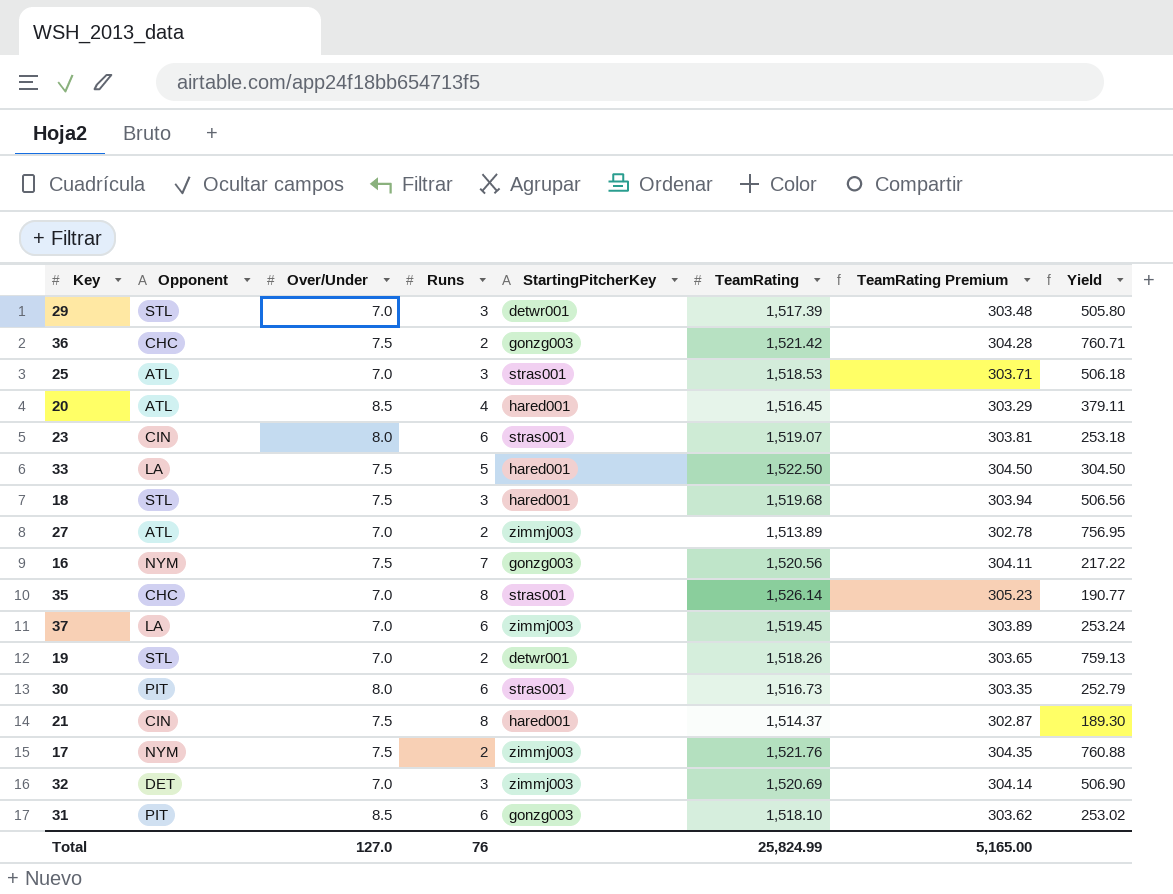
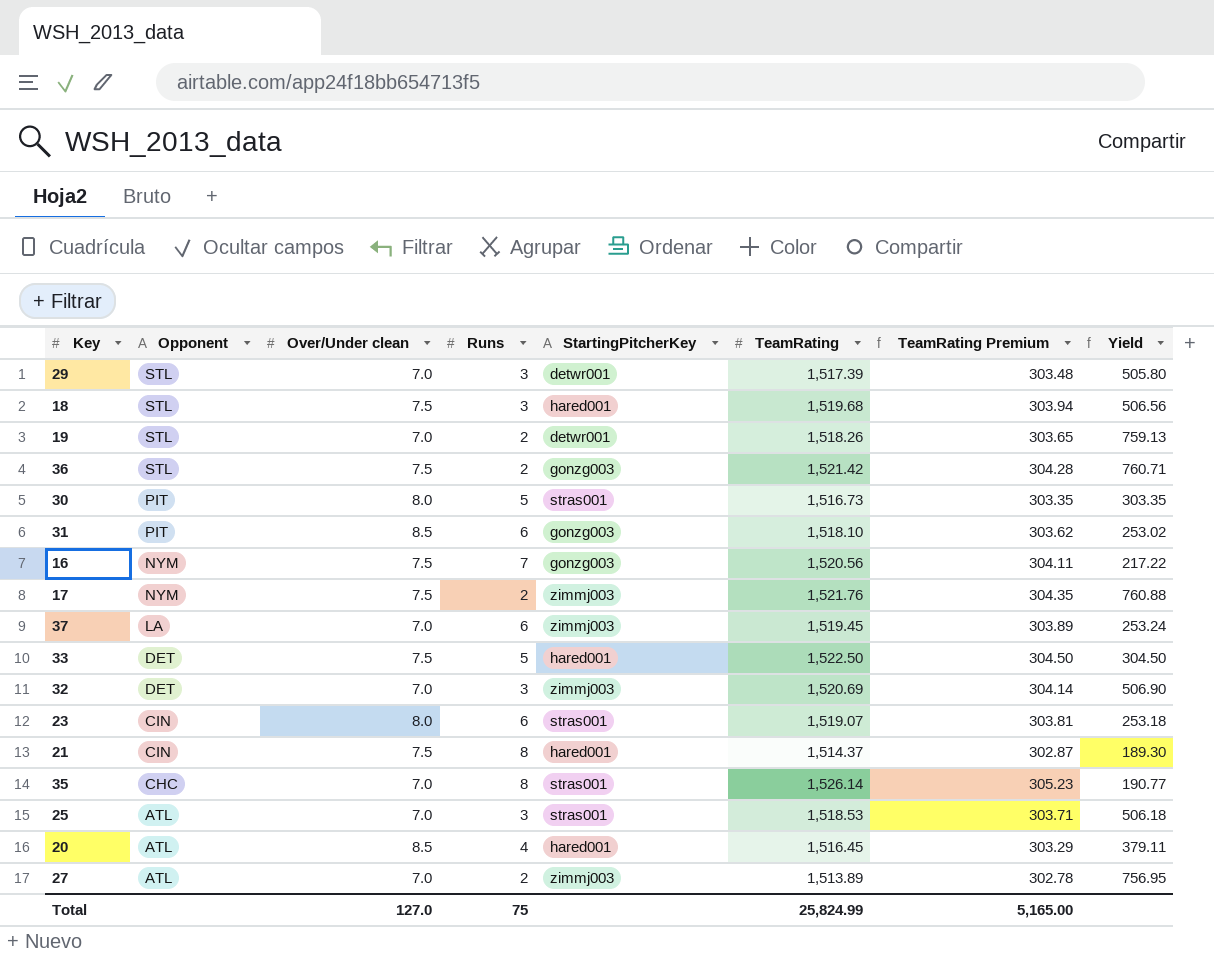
row order: none -> Opponent descending
column name: Over/Under -> Over/Under clean
36 | Opponent: CHC -> STL
30 | Runs: 6 -> 5
30 | Yield: 252.79 -> 303.35
33 | Opponent: LA -> DET
Total | Runs: 76 -> 75

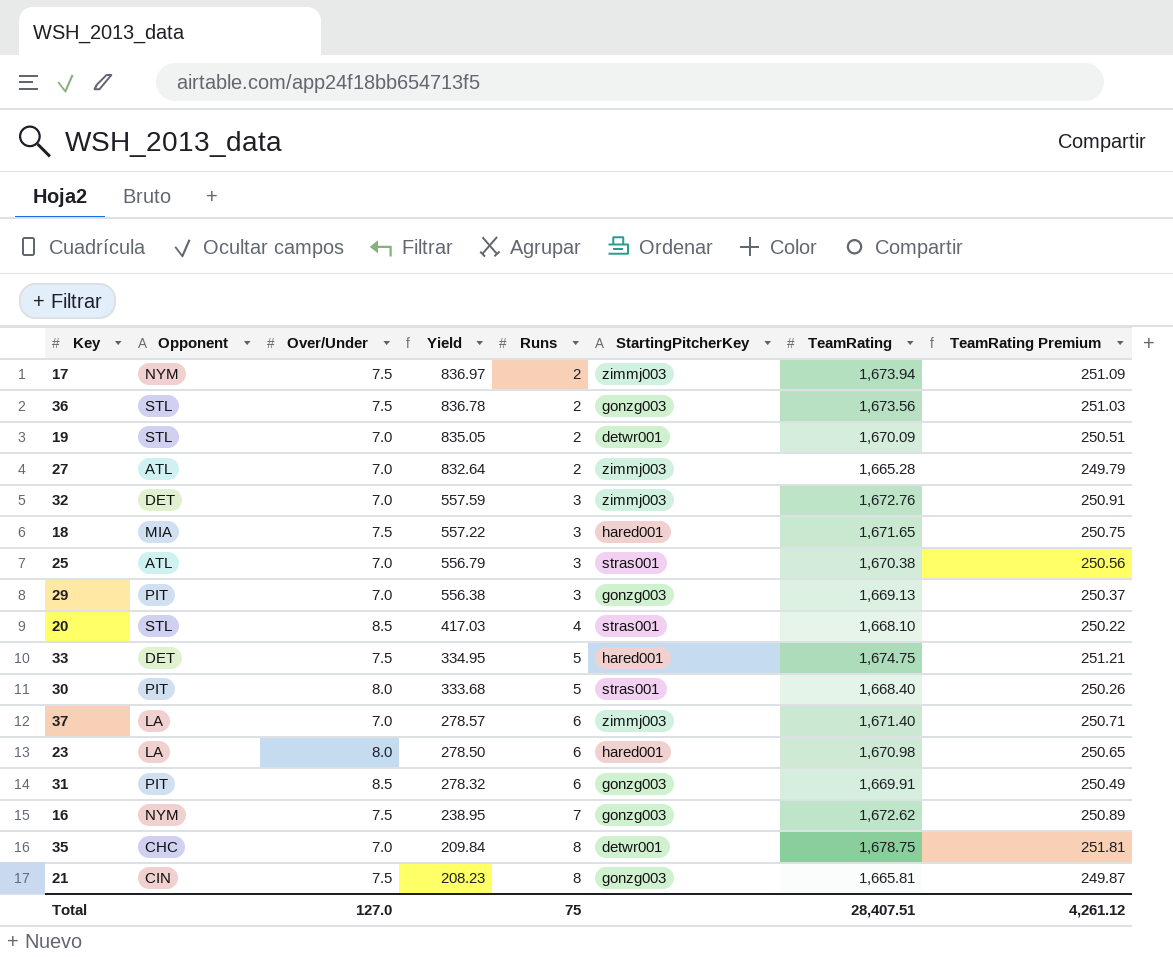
row order: Opponent descending -> Yield descending
column name: Over/Under clean -> Over/Under
column Yield | position: 8 -> 4
column TeamRating Premium | formula: [TeamRating] * 0.2 -> [TeamRating] * 0.15
17 | Yield: 760.88 -> 836.97
17 | TeamRating: 1,521.76 -> 1,673.94
36 | Yield: 760.71 -> 836.78
36 | TeamRating: 1,521.42 -> 1,673.56
19 | Yield: 759.13 -> 835.05
19 | TeamRating: 1,518.26 -> 1,670.09
27 | Yield: 756.95 -> 832.64
27 | TeamRating: 1,513.89 -> 1,665.28
32 | Yield: 506.90 -> 557.59
32 | TeamRating: 1,520.69 -> 1,672.76
18 | Opponent: STL -> MIA
18 | Yield: 506.56 -> 557.22
18 | TeamRating: 1,519.68 -> 1,671.65
25 | Yield: 506.18 -> 556.79
25 | TeamRating: 1,518.53 -> 1,670.38
29 | Opponent: STL -> PIT
29 | Yield: 505.80 -> 556.38
29 | StartingPitcherKey: detwr001 -> gonzg003
29 | TeamRating: 1,517.39 -> 1,669.13
20 | Opponent: ATL -> STL
20 | Yield: 379.11 -> 417.03
20 | StartingPitcherKey: hared001 -> stras001
20 | TeamRating: 1,516.45 -> 1,668.10
33 | Yield: 304.50 -> 334.95
33 | TeamRating: 1,522.50 -> 1,674.75
30 | Yield: 303.35 -> 333.68
30 | TeamRating: 1,516.73 -> 1,668.40
37 | Yield: 253.24 -> 278.57
37 | TeamRating: 1,519.45 -> 1,671.40
23 | Opponent: CIN -> LA
23 | Yield: 253.18 -> 278.50
23 | StartingPitcherKey: stras001 -> hared001
23 | TeamRating: 1,519.07 -> 1,670.98
31 | Yield: 253.02 -> 278.32
31 | TeamRating: 1,518.10 -> 1,669.91
16 | Yield: 217.22 -> 238.95
16 | TeamRating: 1,520.56 -> 1,672.62
35 | Yield: 190.77 -> 209.84
35 | StartingPitcherKey: stras001 -> detwr001
35 | TeamRating: 1,526.14 -> 1,678.75
21 | Yield: 189.30 -> 208.23
21 | StartingPitcherKey: hared001 -> gonzg003
21 | TeamRating: 1,514.37 -> 1,665.81
Total | TeamRating: 25,824.99 -> 28,407.51
Total | TeamRating Premium: 5,165.00 -> 4,261.12

